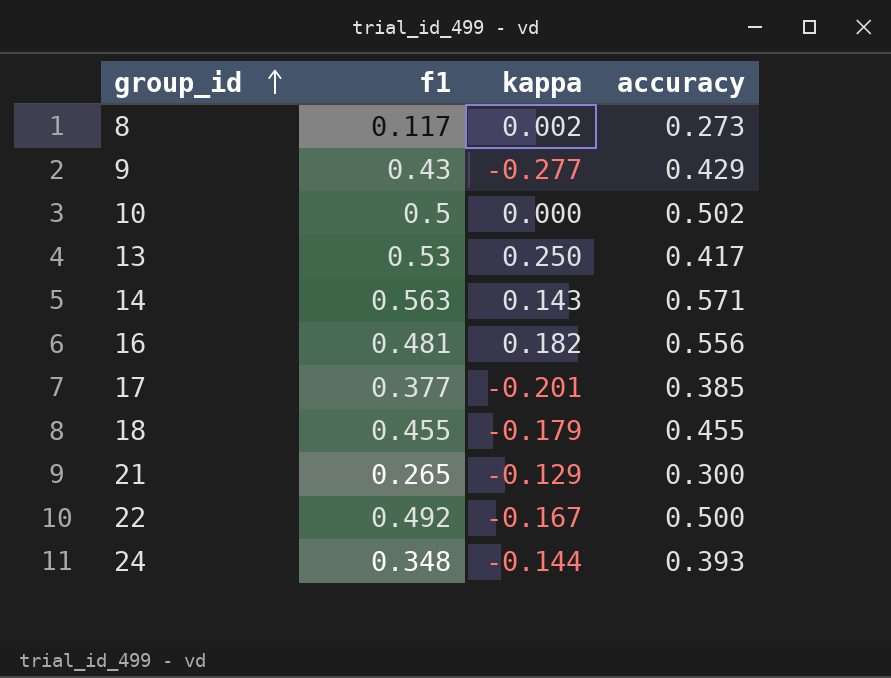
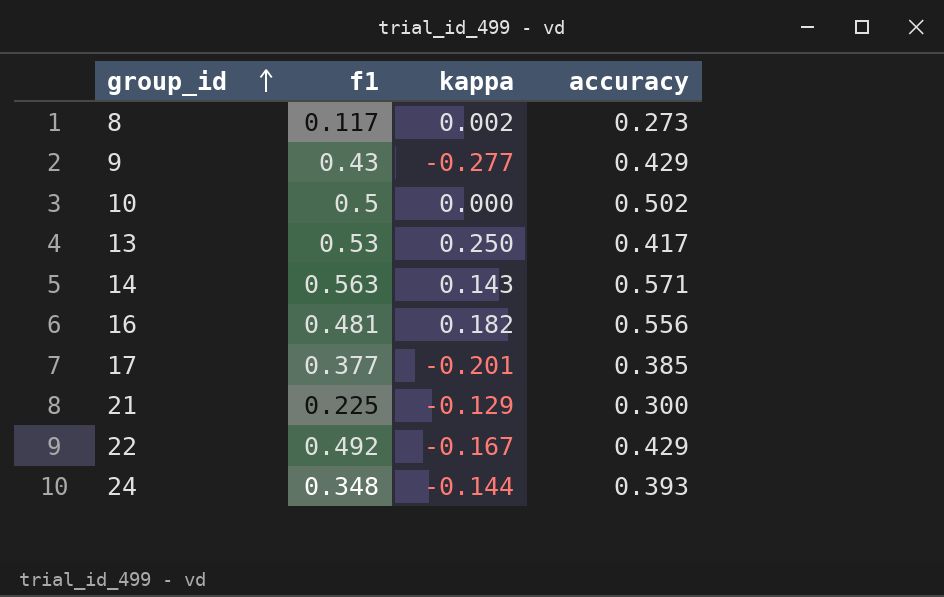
row 18: 0.455 | -0.179 | 0.455 -> none
21 | f1: 0.265 -> 0.225
22 | accuracy: 0.500 -> 0.429

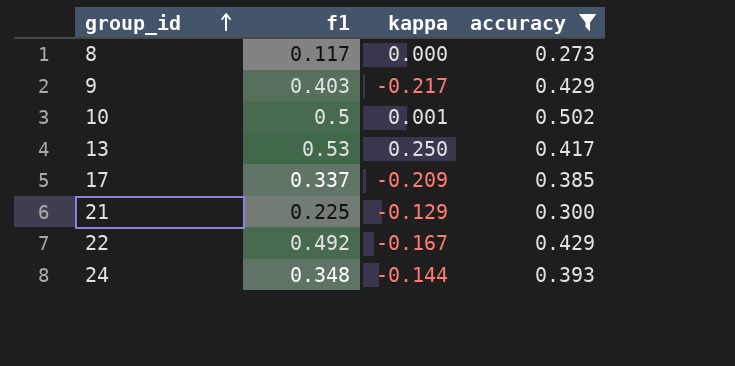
filter: none -> accuracy <= 0.502
8 | kappa: 0.002 -> 0.000
9 | f1: 0.43 -> 0.403
9 | kappa: -0.277 -> -0.217
10 | kappa: 0.000 -> 0.001
17 | f1: 0.377 -> 0.337
17 | kappa: -0.201 -> -0.209

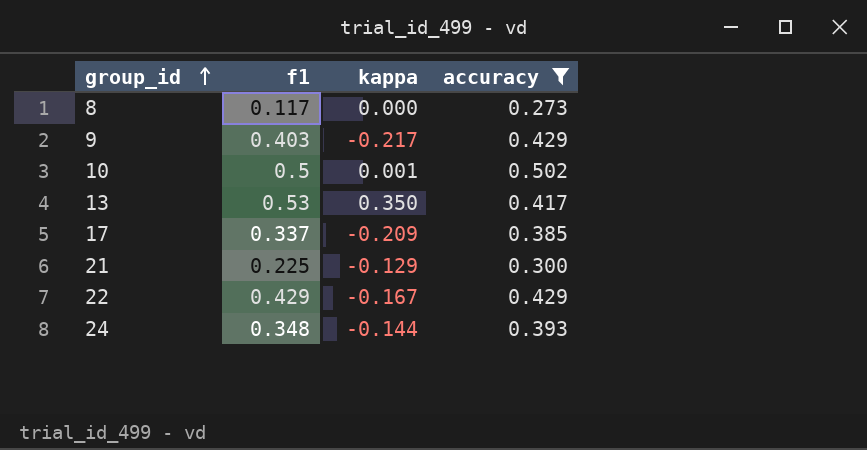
13 | kappa: 0.250 -> 0.350
22 | f1: 0.492 -> 0.429

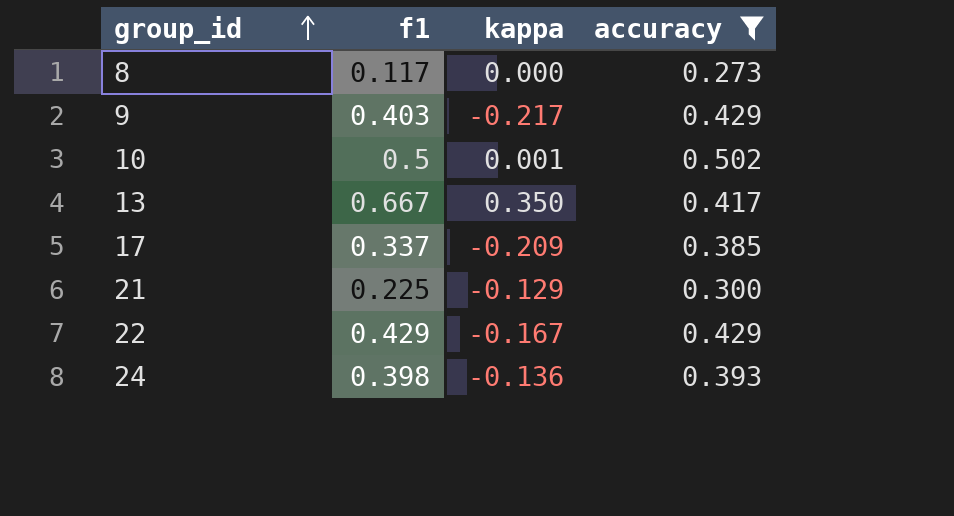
13 | f1: 0.53 -> 0.667
24 | f1: 0.348 -> 0.398
24 | kappa: -0.144 -> -0.136

